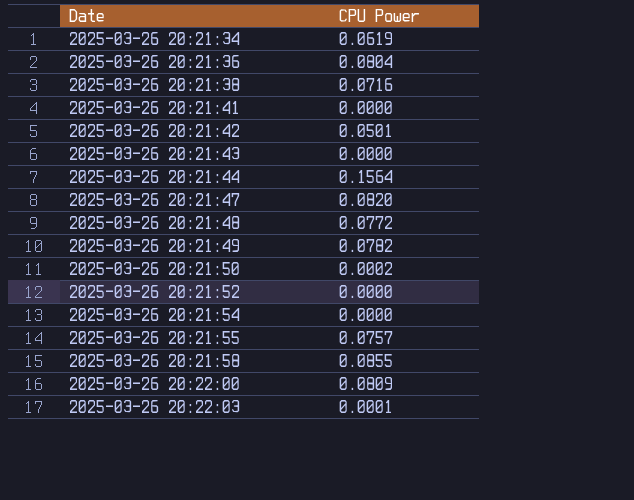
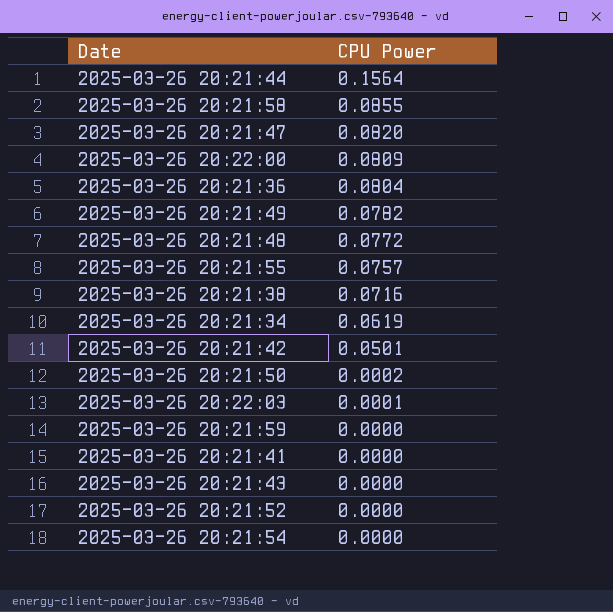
row order: Date ascending -> CPU Power descending
row 2025-03-26 20:21:59: none -> 0.0000

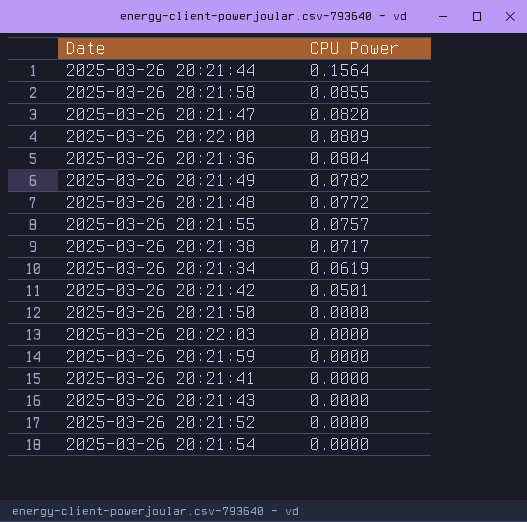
2025-03-26 20:21:38 | CPU Power: 0.0716 -> 0.0717
2025-03-26 20:21:50 | CPU Power: 0.0002 -> 0.0000
2025-03-26 20:22:03 | CPU Power: 0.0001 -> 0.0000

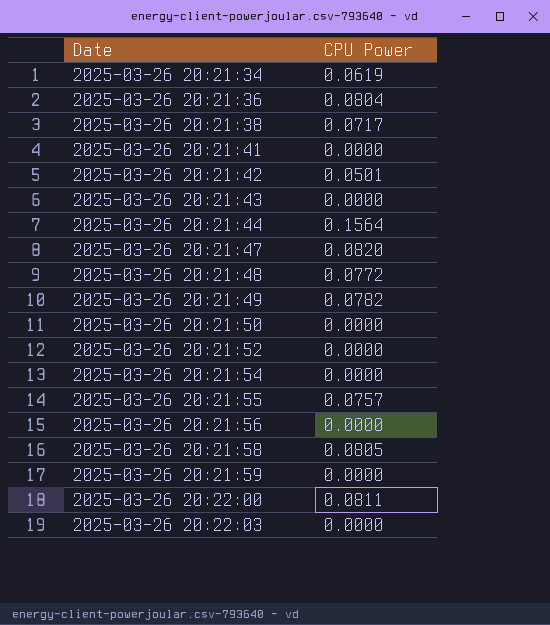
row order: CPU Power descending -> Date ascending
row 2025-03-26 20:21:56: none -> 0.0000
2025-03-26 20:21:58 | CPU Power: 0.0855 -> 0.0805
2025-03-26 20:22:00 | CPU Power: 0.0809 -> 0.0811

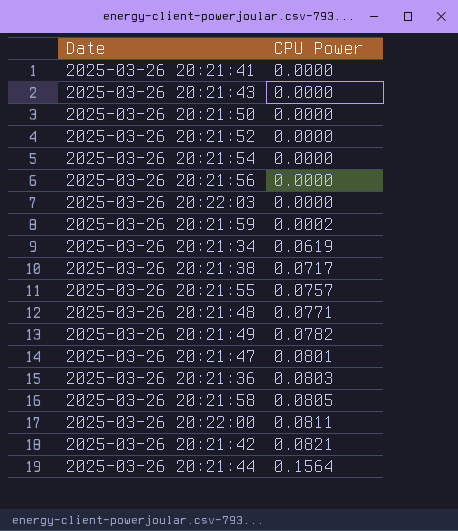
row order: Date ascending -> CPU Power ascending
2025-03-26 20:21:59 | CPU Power: 0.0000 -> 0.0002
2025-03-26 20:21:48 | CPU Power: 0.0772 -> 0.0771
2025-03-26 20:21:47 | CPU Power: 0.0820 -> 0.0801
2025-03-26 20:21:36 | CPU Power: 0.0804 -> 0.0803
2025-03-26 20:21:42 | CPU Power: 0.0501 -> 0.0821

